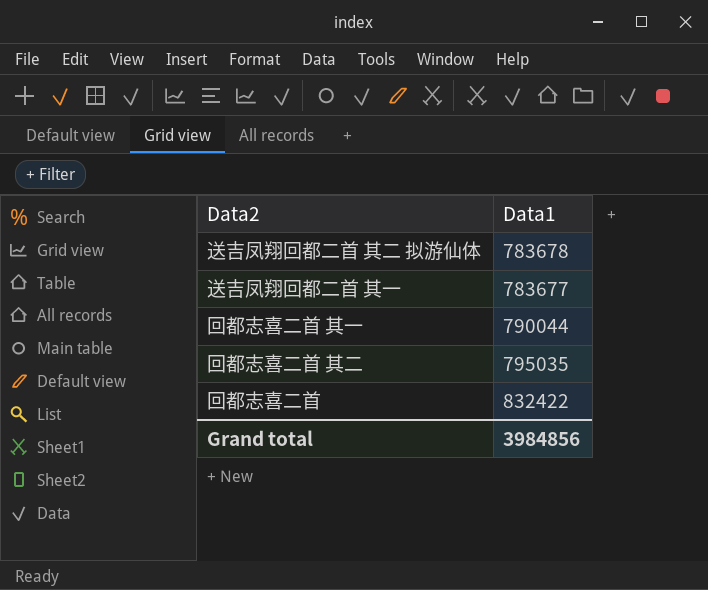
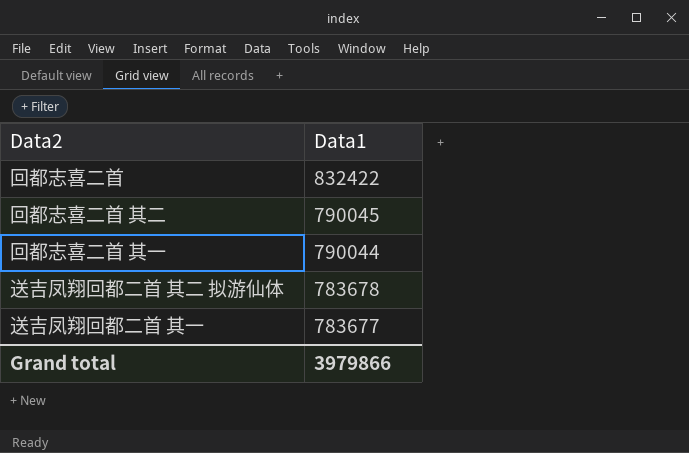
row order: none -> Data1 descending
回都志喜二首 其二 | Data1: 795035 -> 790045
Grand total | Data1: 3984856 -> 3979866

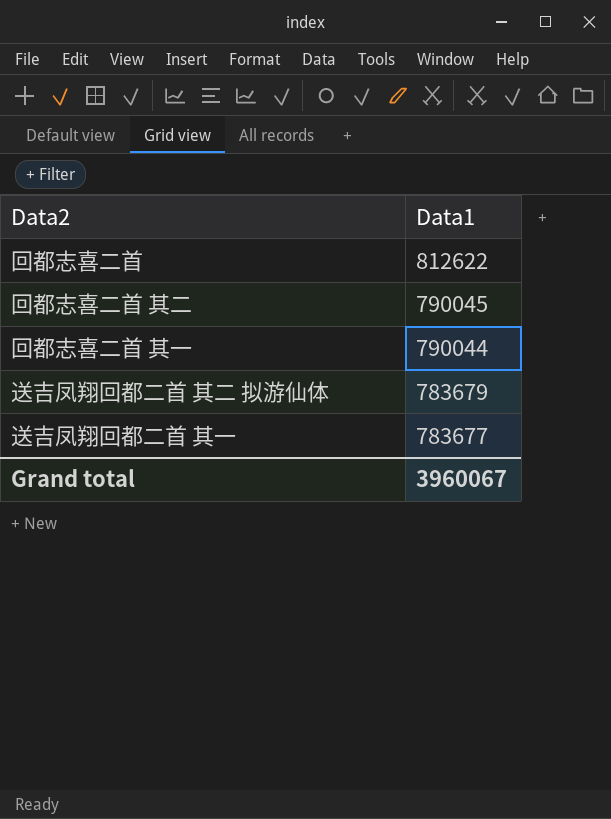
回都志喜二首 | Data1: 832422 -> 812622
送吉凤翔回都二首 其二 拟游仙体 | Data1: 783678 -> 783679
Grand total | Data1: 3979866 -> 3960067

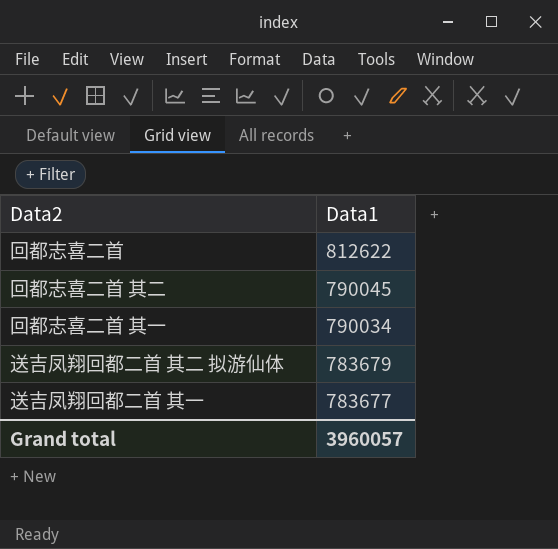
回都志喜二首 其一 | Data1: 790044 -> 790034
Grand total | Data1: 3960067 -> 3960057

